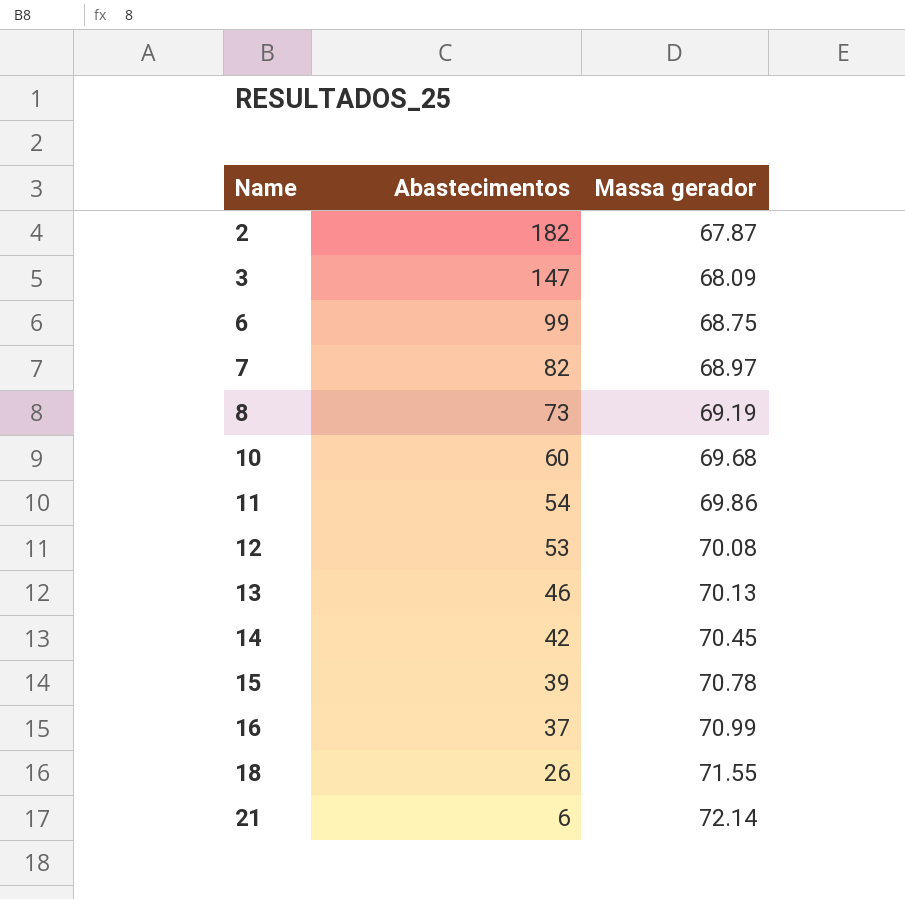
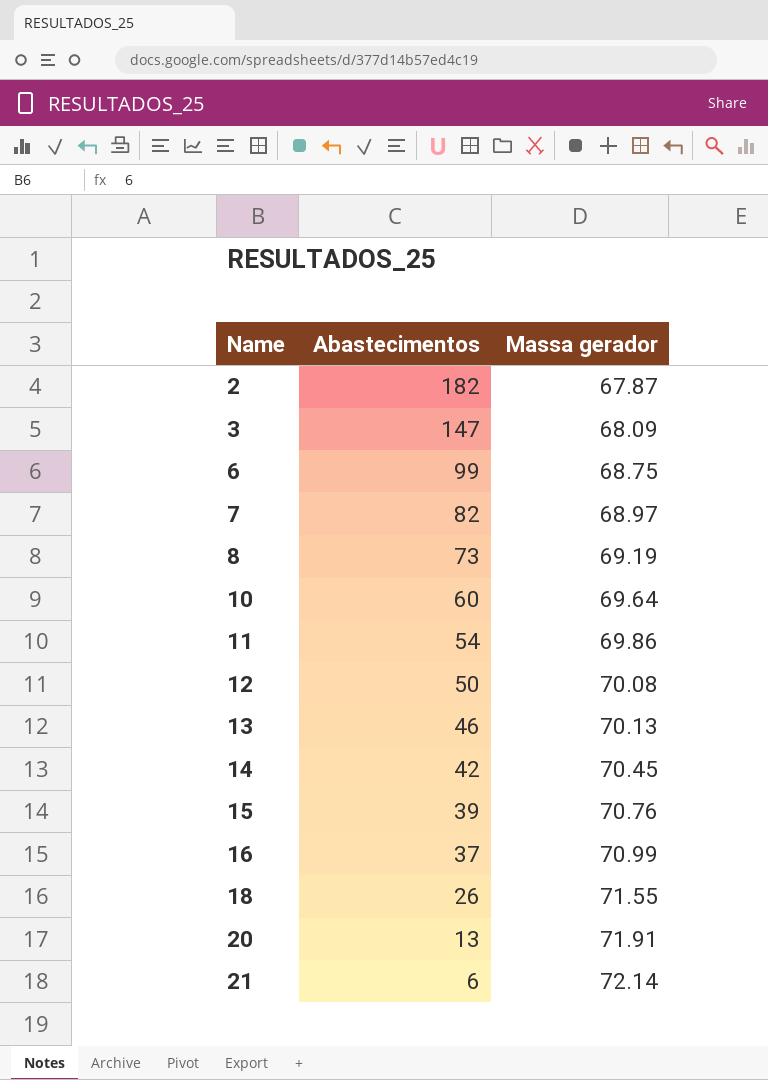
10 | Massa gerador: 69.68 -> 69.64
12 | Abastecimentos: 53 -> 50
15 | Massa gerador: 70.78 -> 70.76
row 20: none -> 13 | 71.91

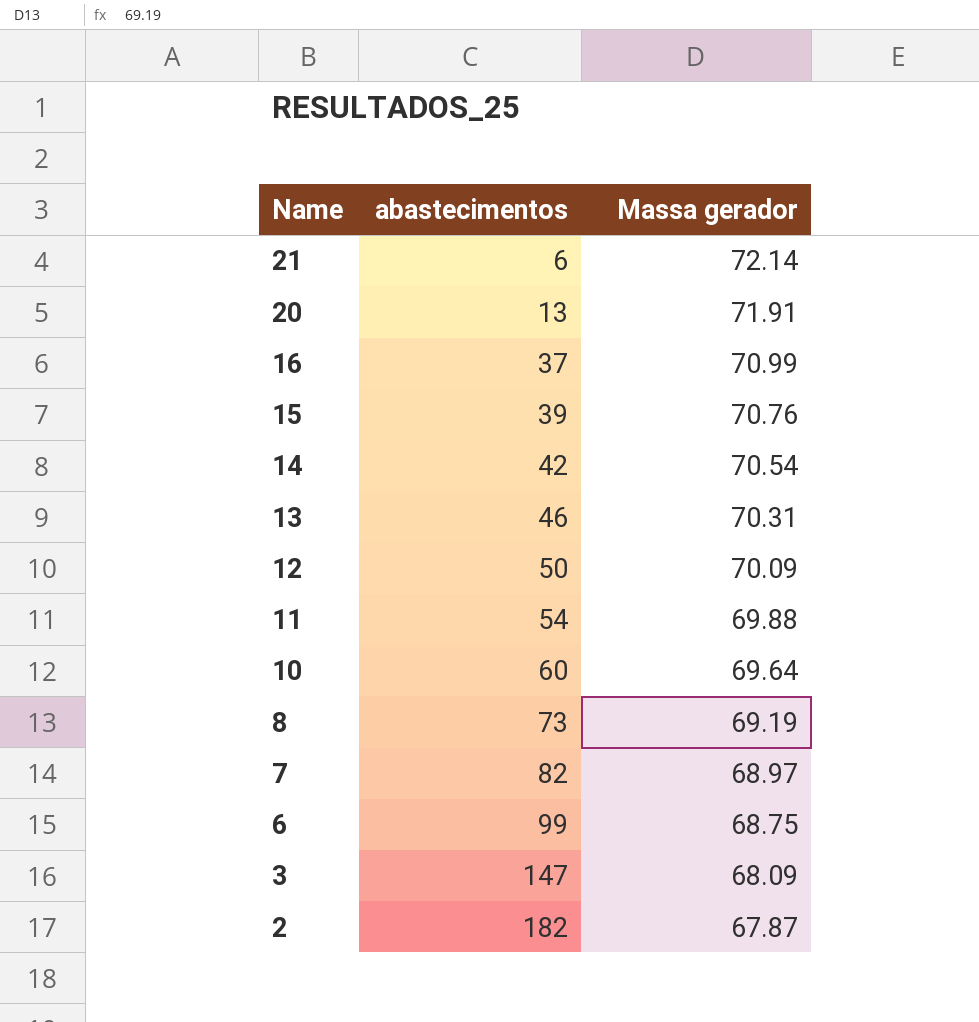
row order: Name ascending -> Name descending
column name: Abastecimentos -> abastecimentos
row 18: 26 | 71.55 -> none
14 | Massa gerador: 70.45 -> 70.54
13 | Massa gerador: 70.13 -> 70.31
12 | Massa gerador: 70.08 -> 70.09
11 | Massa gerador: 69.86 -> 69.88

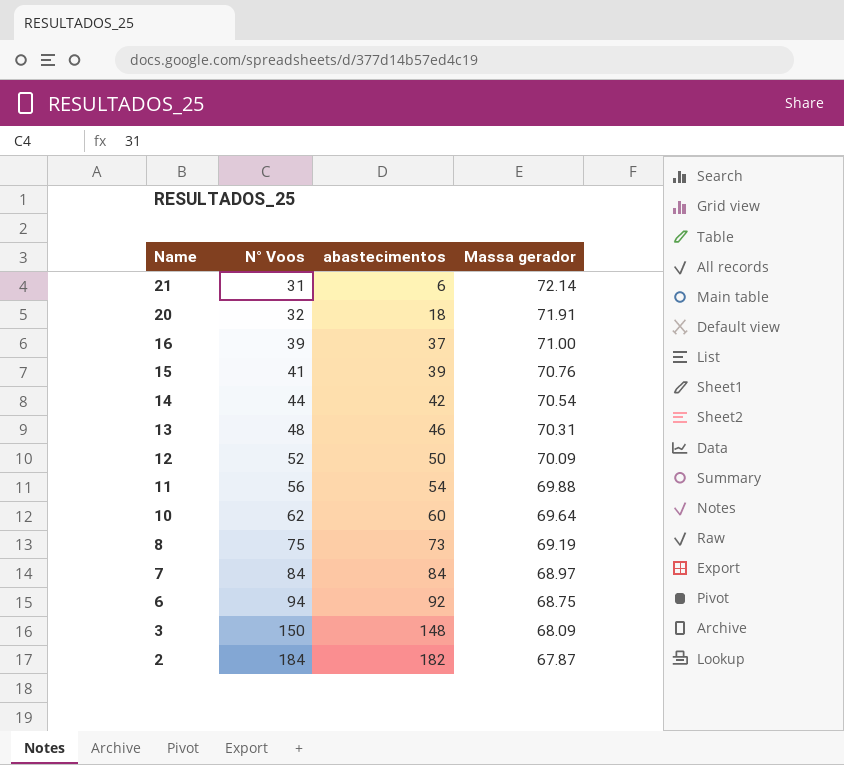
column N° Voos | position: none -> 2
20 | abastecimentos: 13 -> 18
16 | Massa gerador: 70.99 -> 71.00
7 | abastecimentos: 82 -> 84
6 | abastecimentos: 99 -> 92
3 | abastecimentos: 147 -> 148

